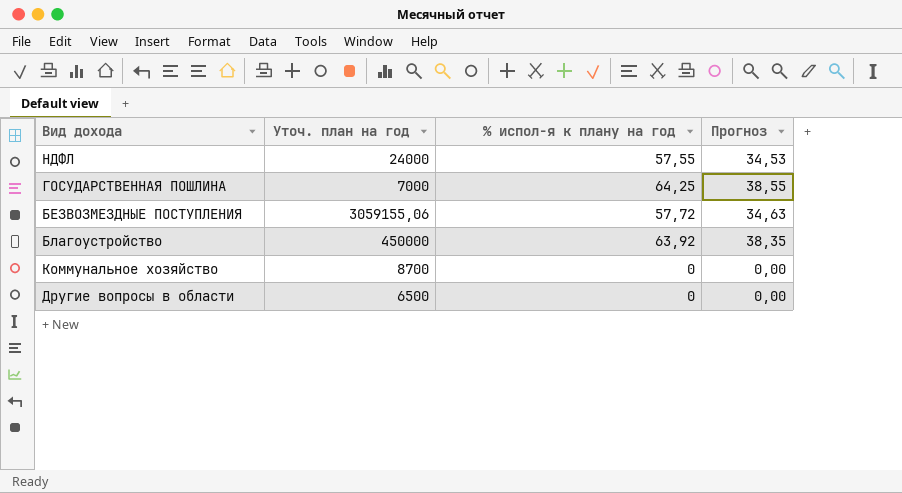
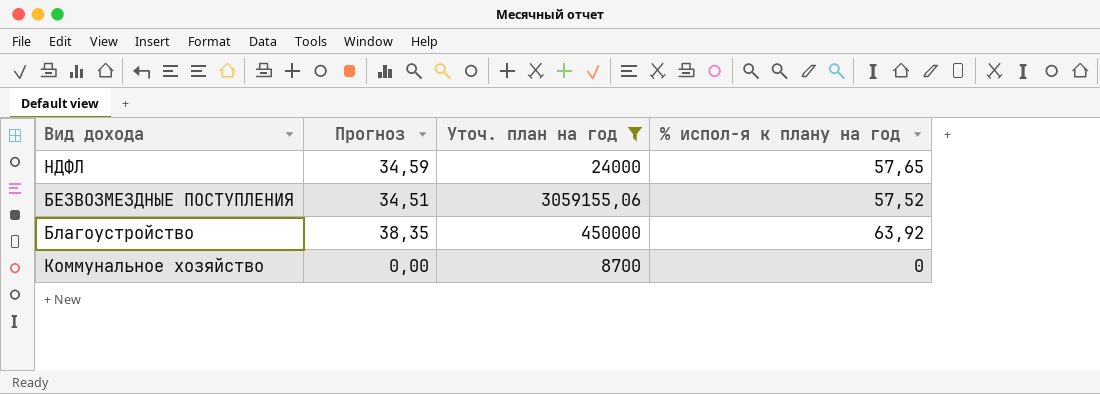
filter: none -> Уточ. план на год >= 8700
column Прогноз | position: 4 -> 2
НДФЛ | Прогноз: 34,53 -> 34,59
НДФЛ | % испол-я к плану на год: 57,55 -> 57,65
БЕЗВОЗМЕЗДНЫЕ ПОСТУПЛЕНИЯ | Прогноз: 34,63 -> 34,51
БЕЗВОЗМЕЗДНЫЕ ПОСТУПЛЕНИЯ | % испол-я к плану на год: 57,72 -> 57,52

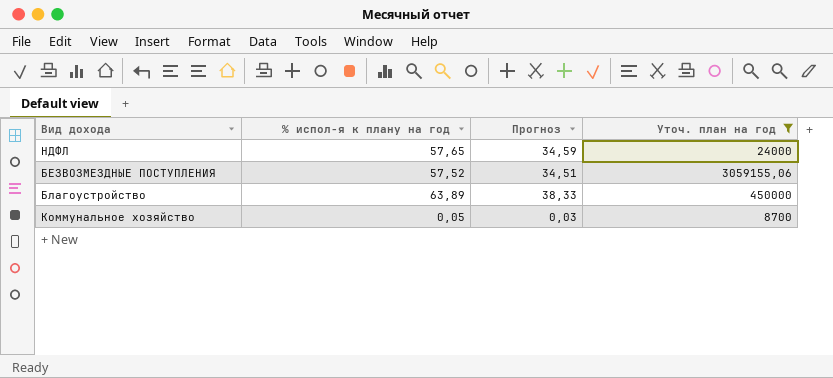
column % испол-я к плану на год | position: 4 -> 2
Благоустройство | % испол-я к плану на год: 63,92 -> 63,89
Благоустройство | Прогноз: 38,35 -> 38,33
Коммунальное хозяйство | % испол-я к плану на год: 0 -> 0,05
Коммунальное хозяйство | Прогноз: 0,00 -> 0,03

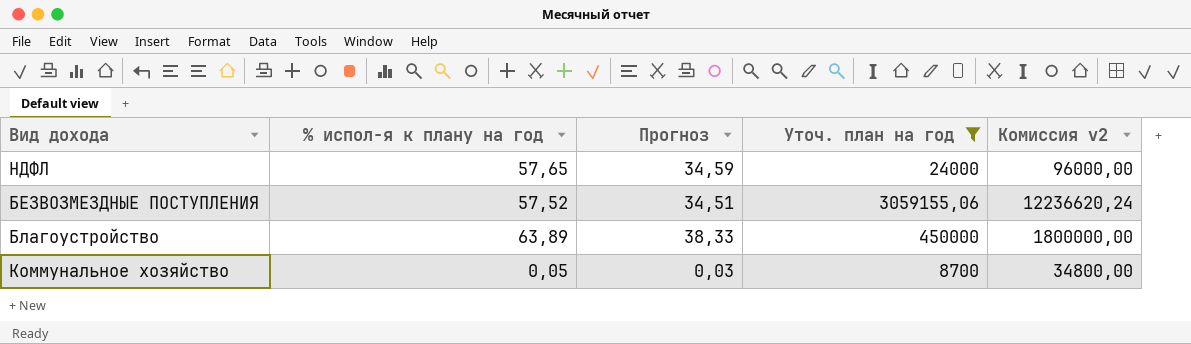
column Комиссия v2 | formula: none -> [Уточ. план на год] * 4

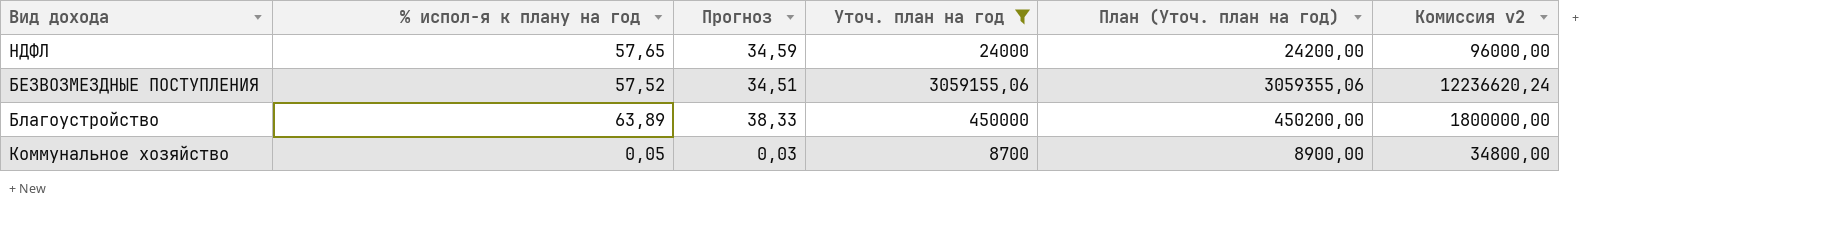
column План (Уточ. план на год) | formula: none -> [Уточ. план на год] + 200

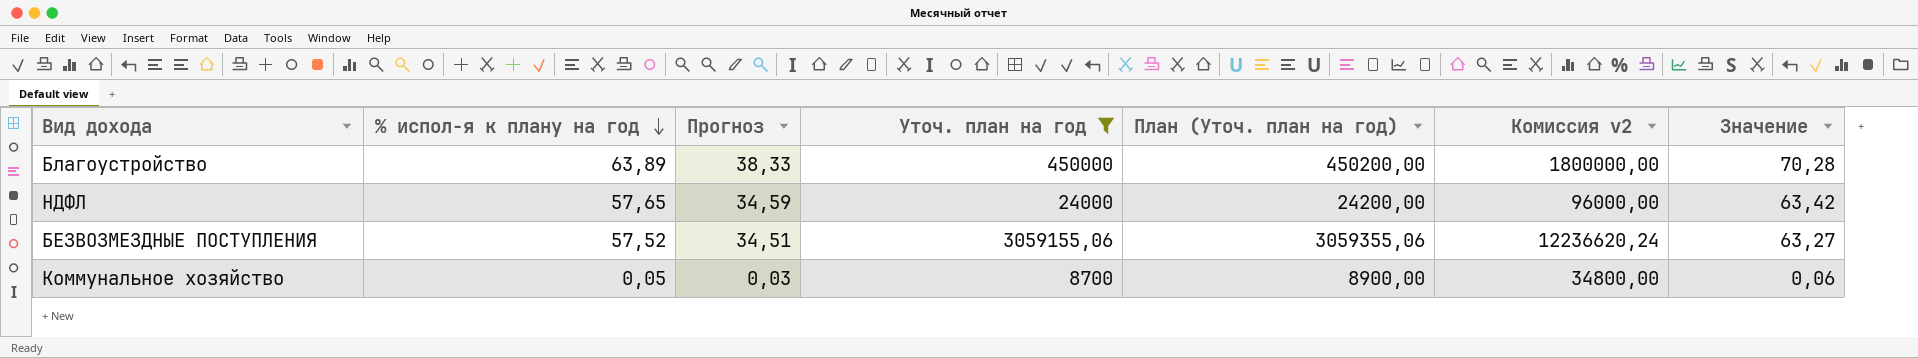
row order: none -> % испол-я к плану на год descending
column Значение | formula: none -> [% испол-я к плану на год] * 1,1

